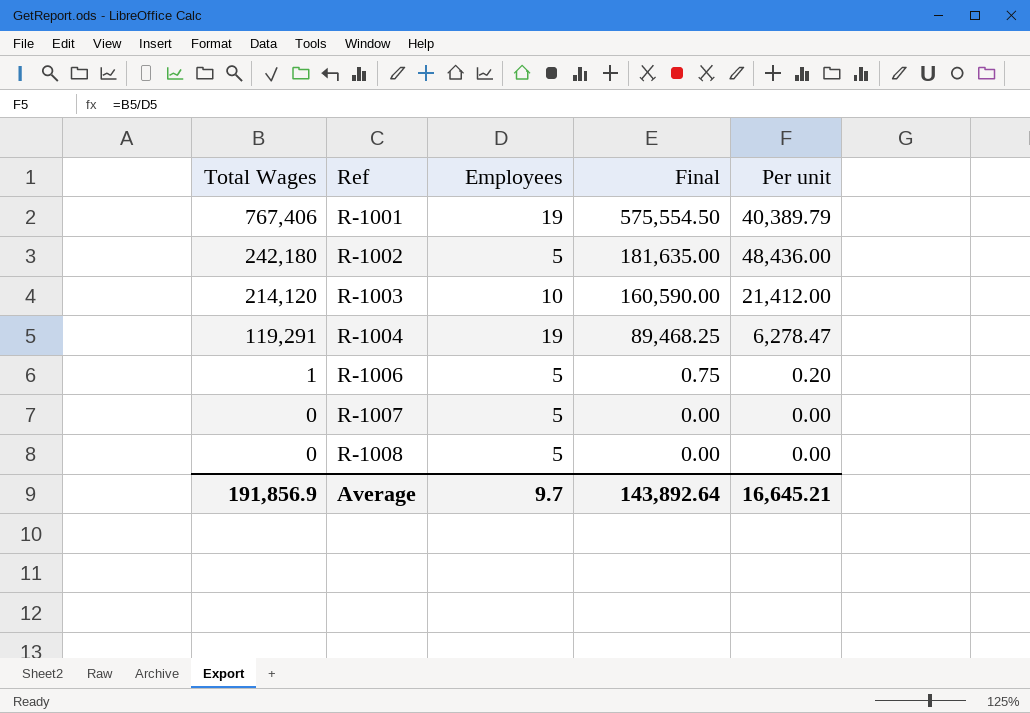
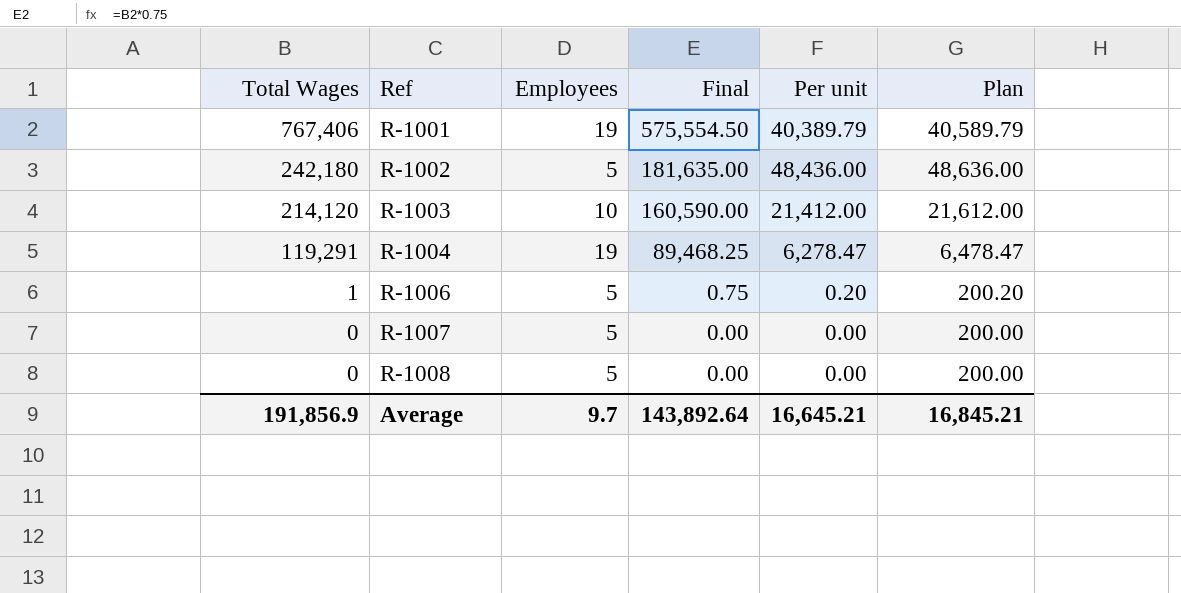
column Plan | formula: none -> [Per unit] + 200

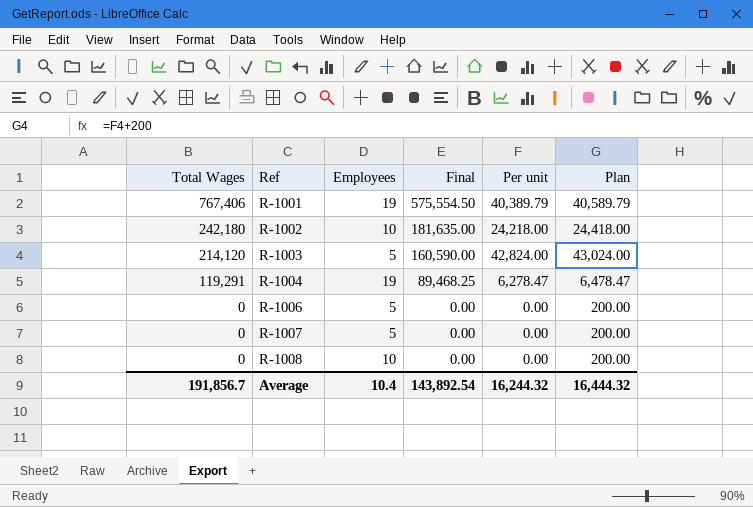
R-1002 | Employees: 5 -> 10
R-1002 | Per unit: 48,436.00 -> 24,218.00
R-1002 | Plan: 48,636.00 -> 24,418.00
R-1003 | Employees: 10 -> 5
R-1003 | Per unit: 21,412.00 -> 42,824.00
R-1003 | Plan: 21,612.00 -> 43,024.00
R-1006 | Total Wages: 1 -> 0
R-1006 | Final: 0.75 -> 0.00
R-1006 | Per unit: 0.20 -> 0.00
R-1006 | Plan: 200.20 -> 200.00
R-1008 | Employees: 5 -> 10
Average | Total Wages: 191,856.9 -> 191,856.7
Average | Employees: 9.7 -> 10.4
Average | Final: 143,892.64 -> 143,892.54
Average | Per unit: 16,645.21 -> 16,244.32
Average | Plan: 16,845.21 -> 16,444.32

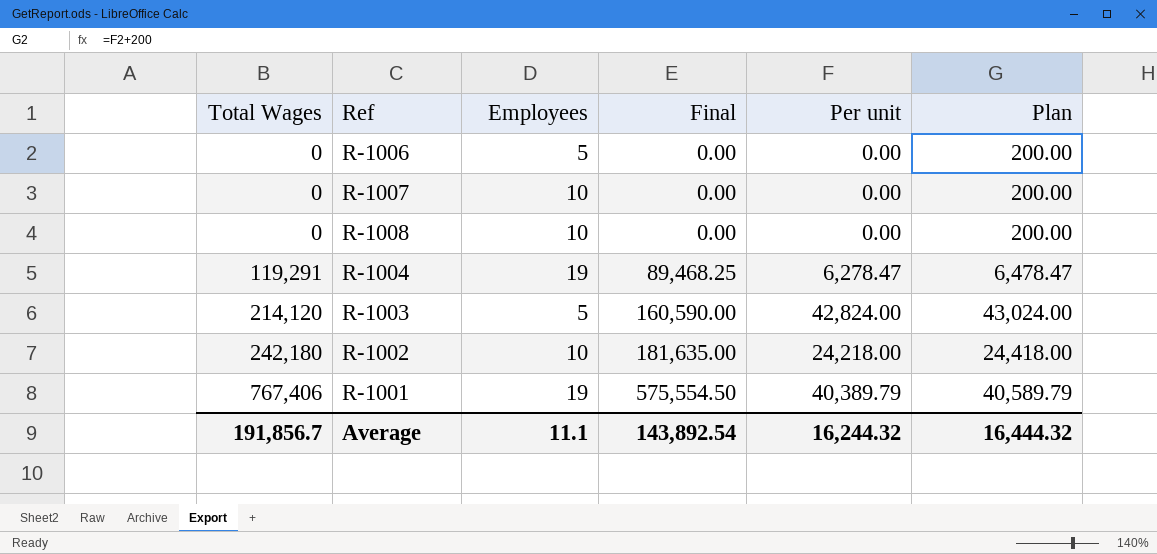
row order: Total Wages descending -> Total Wages ascending
R-1007 | Employees: 5 -> 10
Average | Employees: 10.4 -> 11.1

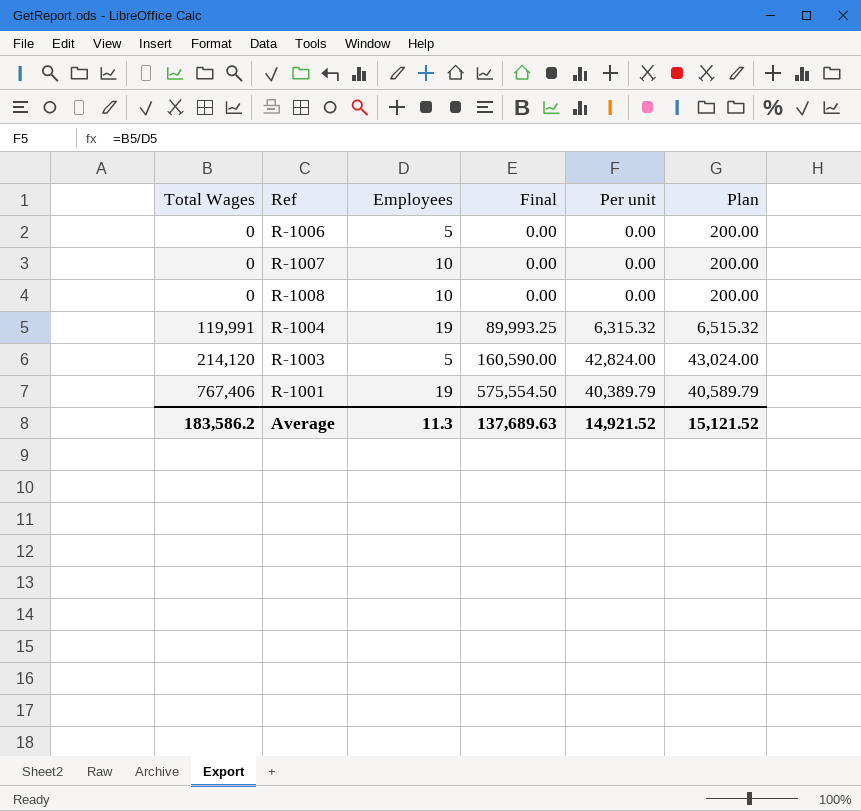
row R-1002: 242,180 | 10 | 181,635.00 | 24,218.00 | 24,418.00 -> none
R-1004 | Total Wages: 119,291 -> 119,991
R-1004 | Final: 89,468.25 -> 89,993.25
R-1004 | Per unit: 6,278.47 -> 6,315.32
R-1004 | Plan: 6,478.47 -> 6,515.32
Average | Total Wages: 191,856.7 -> 183,586.2
Average | Employees: 11.1 -> 11.3
Average | Final: 143,892.54 -> 137,689.63
Average | Per unit: 16,244.32 -> 14,921.52
Average | Plan: 16,444.32 -> 15,121.52

